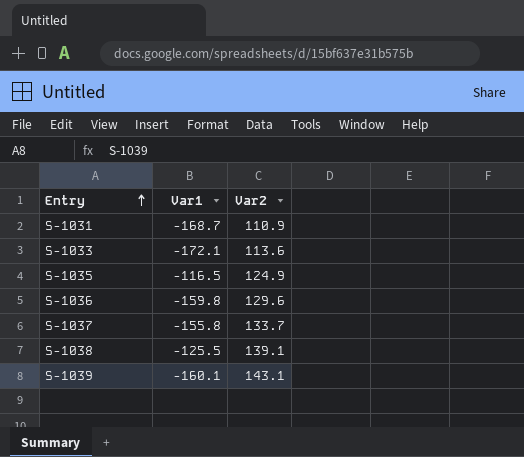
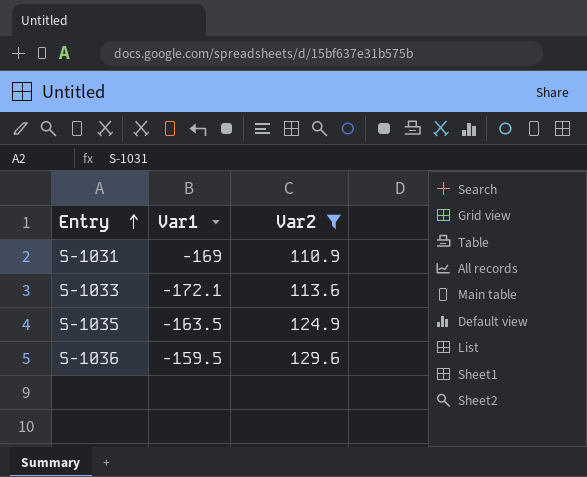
filter: none -> Var2 <= 129.6
S-1031 | Var1: -168.7 -> -169
S-1035 | Var1: -116.5 -> -163.5
S-1036 | Var1: -159.8 -> -159.5

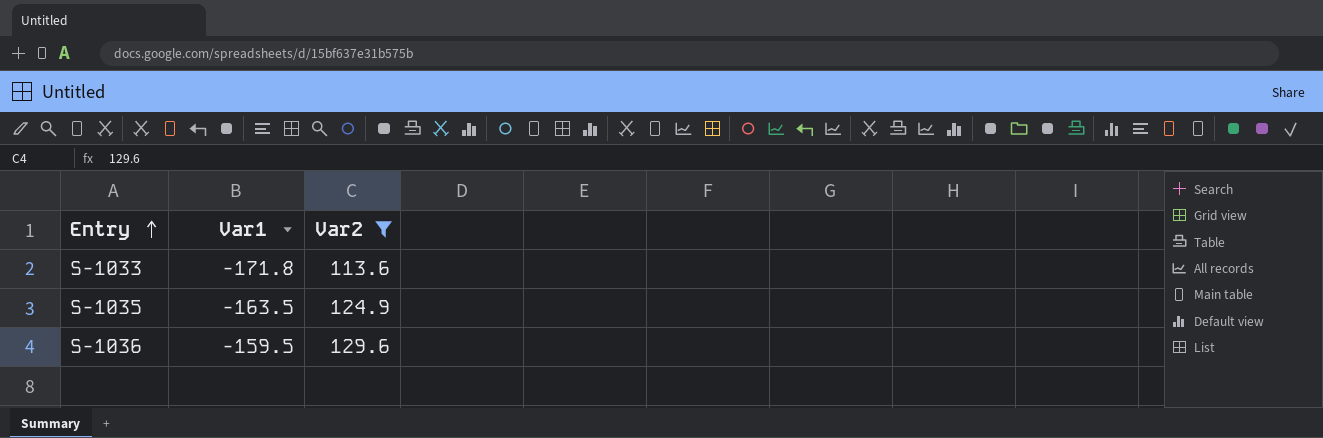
row S-1031: -169 | 110.9 -> none
S-1033 | Var1: -172.1 -> -171.8

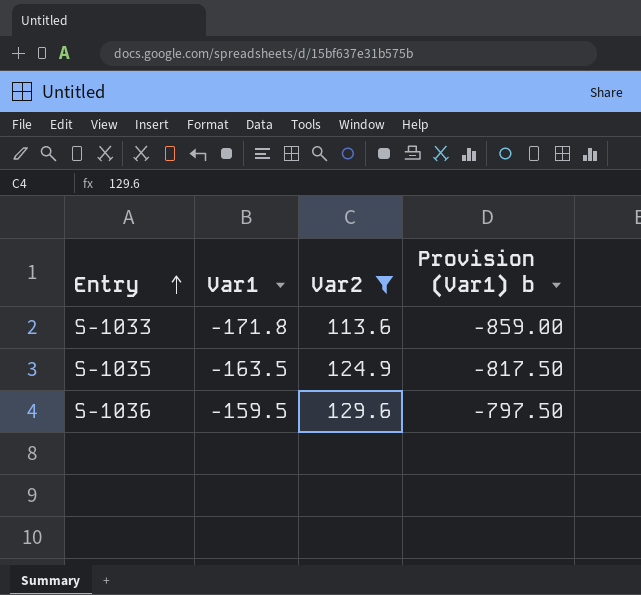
column Provision (Var1) b | formula: none -> [Var1] * 5

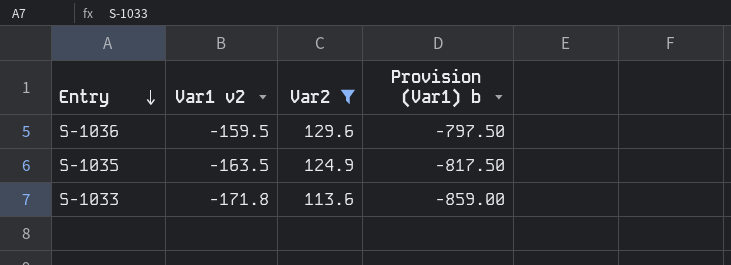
row order: Entry ascending -> Entry descending
column name: Var1 -> Var1 v2

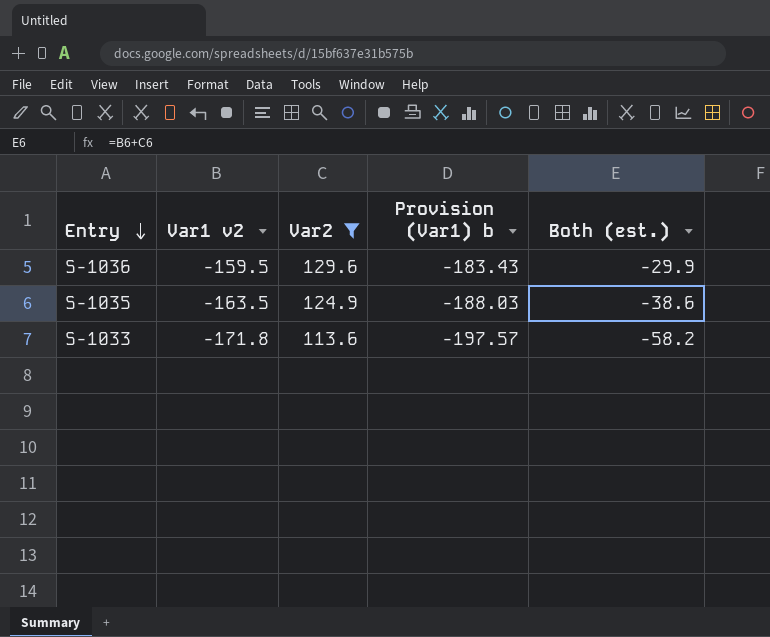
column Provision (Var1) b | formula: [Var1 v2] * 5 -> [Var1 v2] * 1.15
column Both (est.) | formula: none -> [Var1 v2] + [Var2]

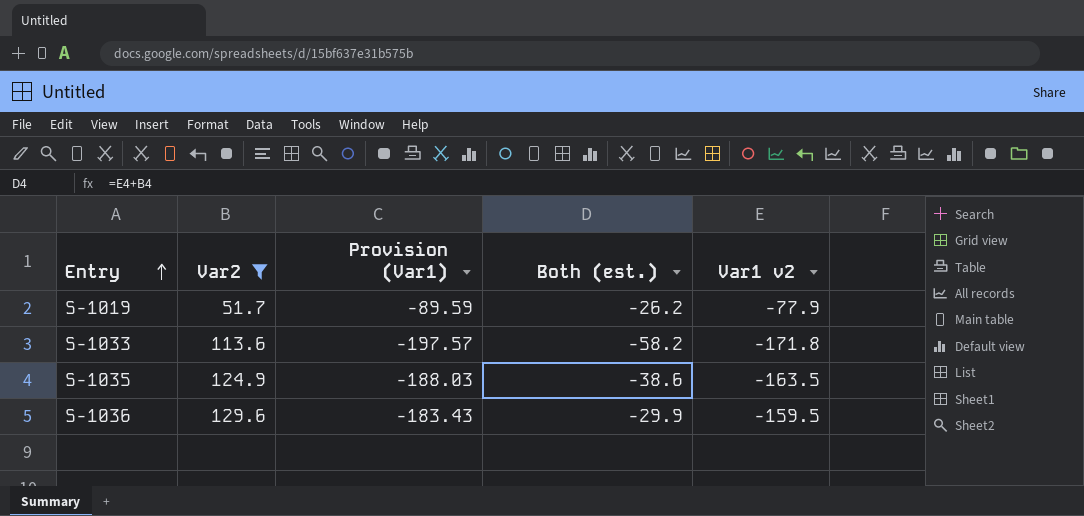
row order: Entry descending -> Entry ascending
column name: Provision (Var1) b -> Provision (Var1)
column Var1 v2 | position: 2 -> 5
row S-1019: none -> 51.7 | -89.59 | -26.2 | -77.9

